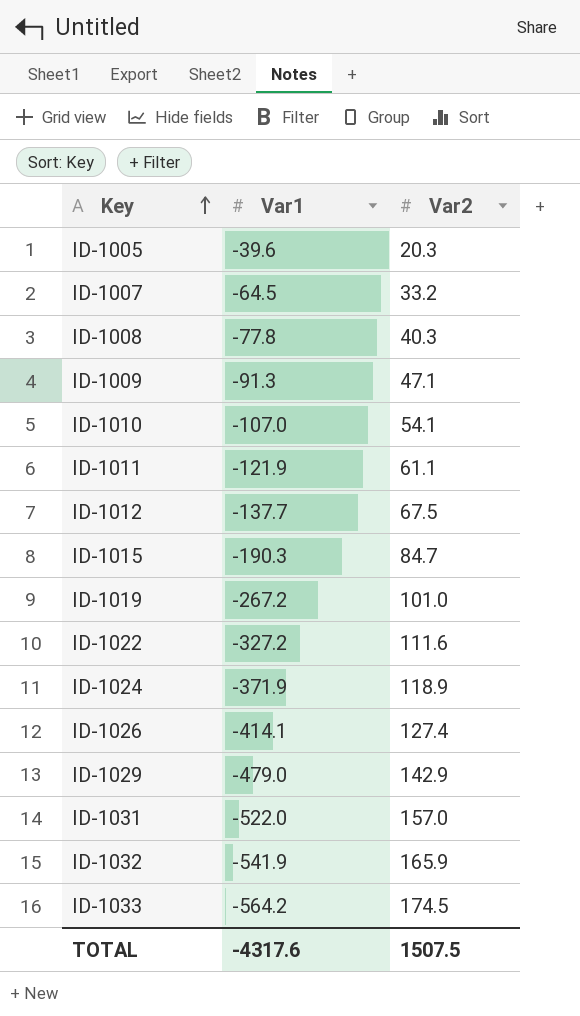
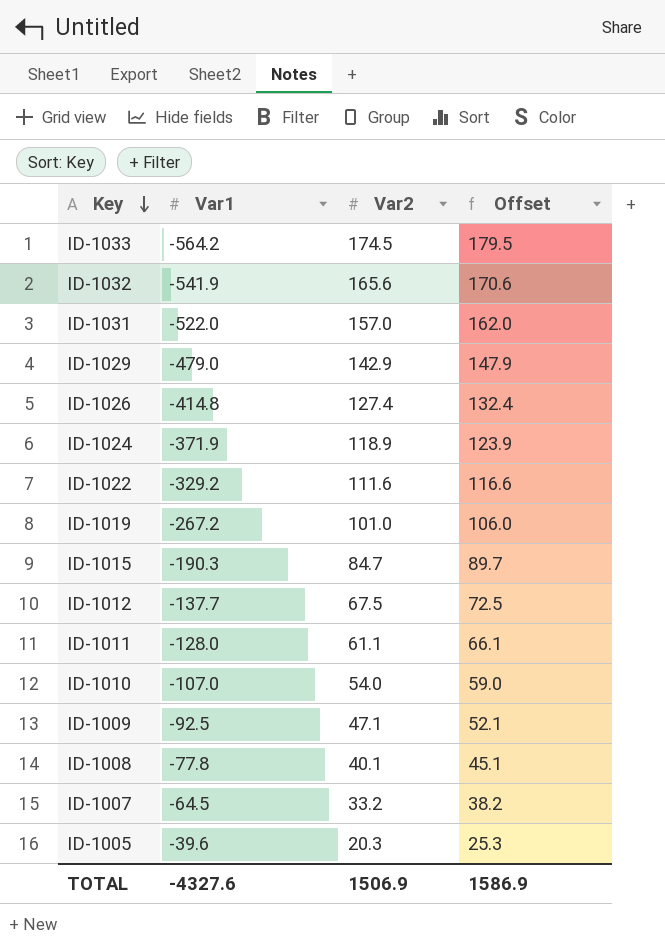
row order: Key ascending -> Key descending
column Offset | formula: none -> [Var2] + 5
ID-1032 | Var2: 165.9 -> 165.6
ID-1026 | Var1: -414.1 -> -414.8
ID-1022 | Var1: -327.2 -> -329.2
ID-1011 | Var1: -121.9 -> -128.0
ID-1010 | Var2: 54.1 -> 54.0
ID-1009 | Var1: -91.3 -> -92.5
ID-1008 | Var2: 40.3 -> 40.1
TOTAL | Var1: -4317.6 -> -4327.6
TOTAL | Var2: 1507.5 -> 1506.9

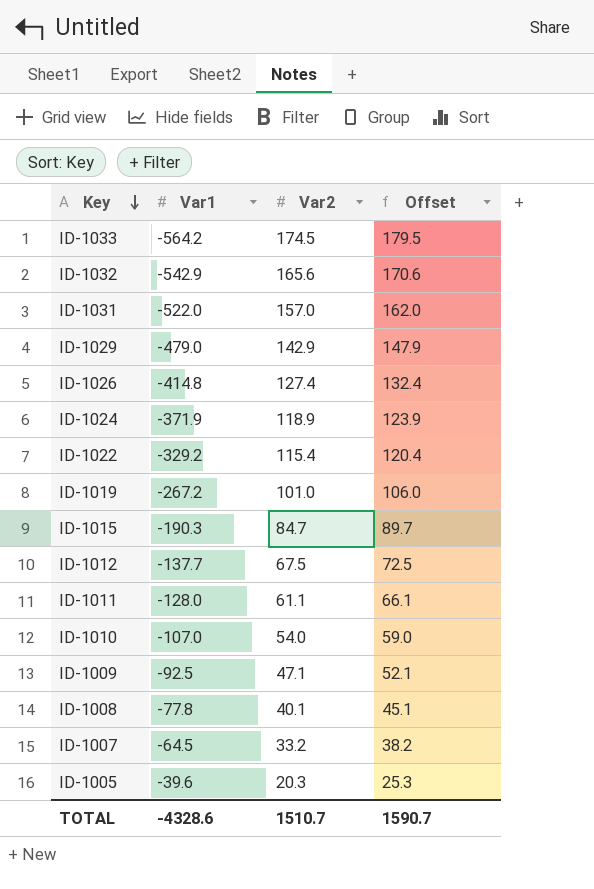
ID-1032 | Var1: -541.9 -> -542.9
ID-1022 | Var2: 111.6 -> 115.4
ID-1022 | Offset: 116.6 -> 120.4
TOTAL | Var1: -4327.6 -> -4328.6
TOTAL | Var2: 1506.9 -> 1510.7
TOTAL | Offset: 1586.9 -> 1590.7

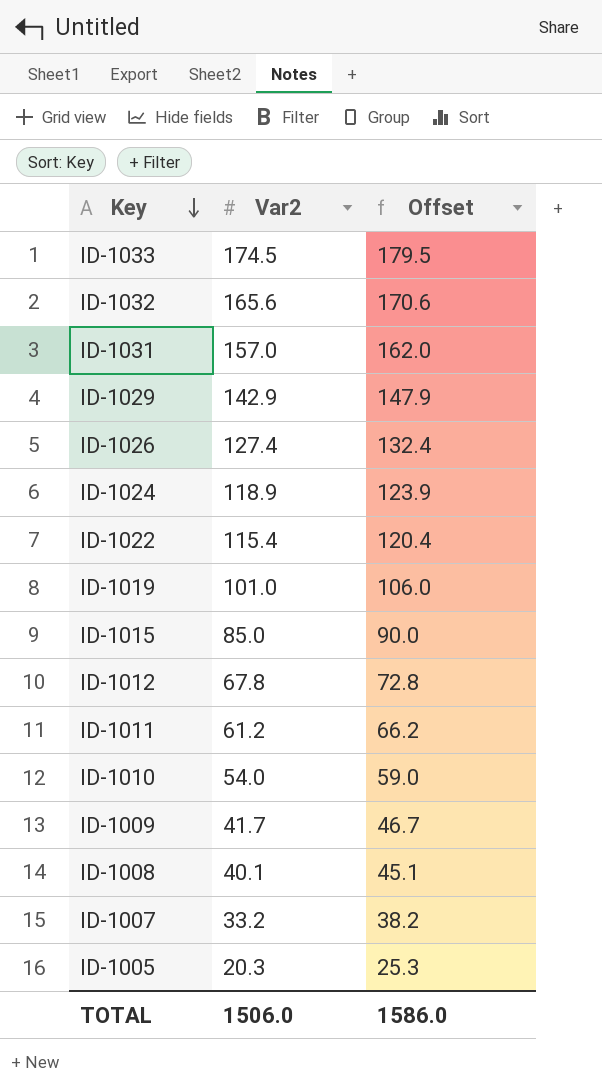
column Var1 | position: 2 -> none
ID-1015 | Var2: 84.7 -> 85.0
ID-1015 | Offset: 89.7 -> 90.0
ID-1012 | Var2: 67.5 -> 67.8
ID-1012 | Offset: 72.5 -> 72.8
ID-1011 | Var2: 61.1 -> 61.2
ID-1011 | Offset: 66.1 -> 66.2
ID-1009 | Var2: 47.1 -> 41.7
ID-1009 | Offset: 52.1 -> 46.7
TOTAL | Var2: 1510.7 -> 1506.0
TOTAL | Offset: 1590.7 -> 1586.0

